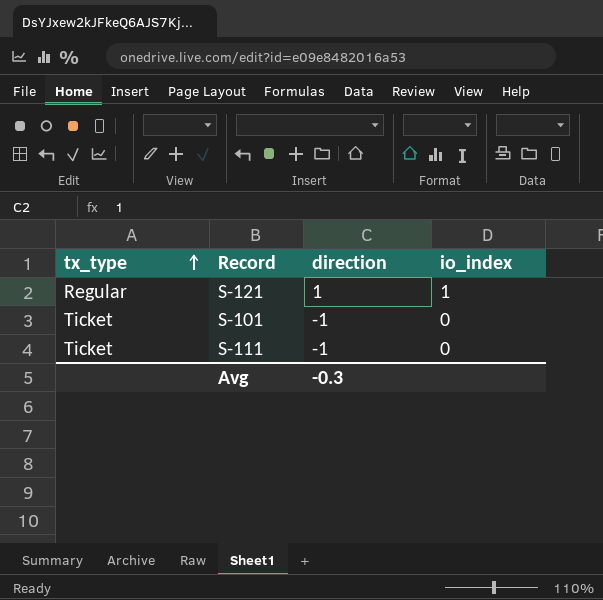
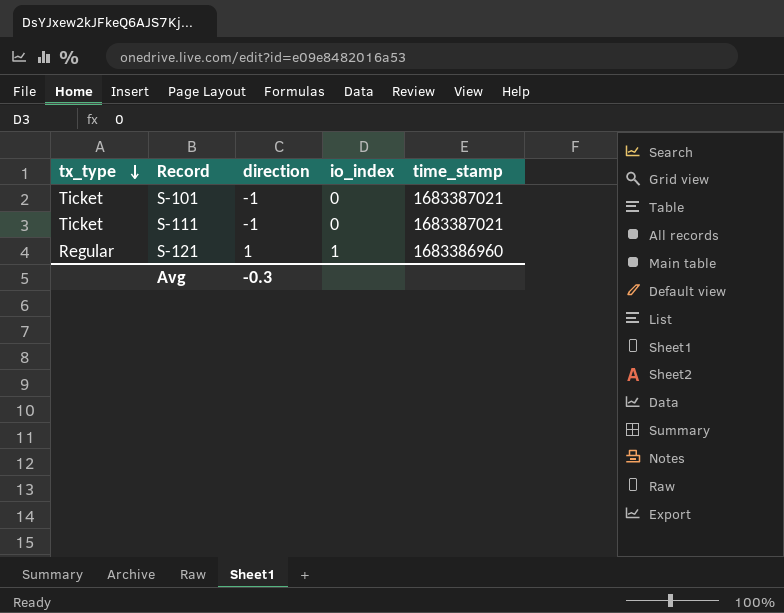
row order: tx_type ascending -> tx_type descending
column time_stamp | position: none -> 5

